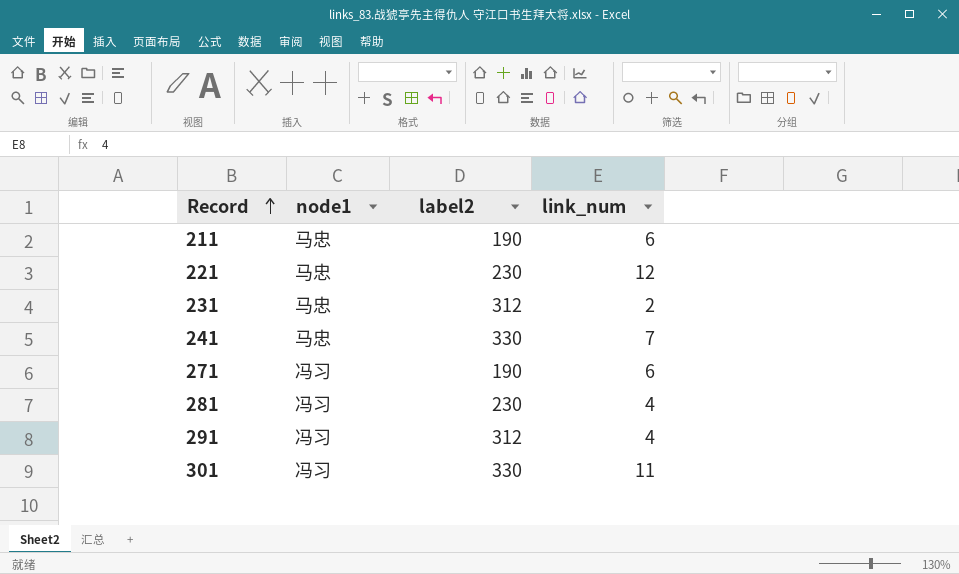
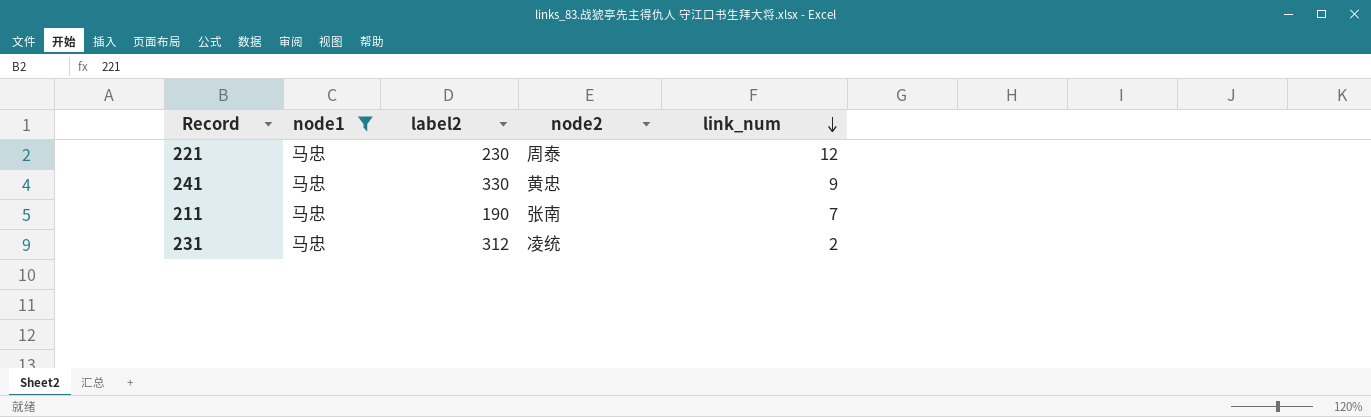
filter: none -> node1 = 马忠
row order: Record ascending -> link_num descending
column node2 | position: none -> 4
241 | link_num: 7 -> 9
211 | link_num: 6 -> 7

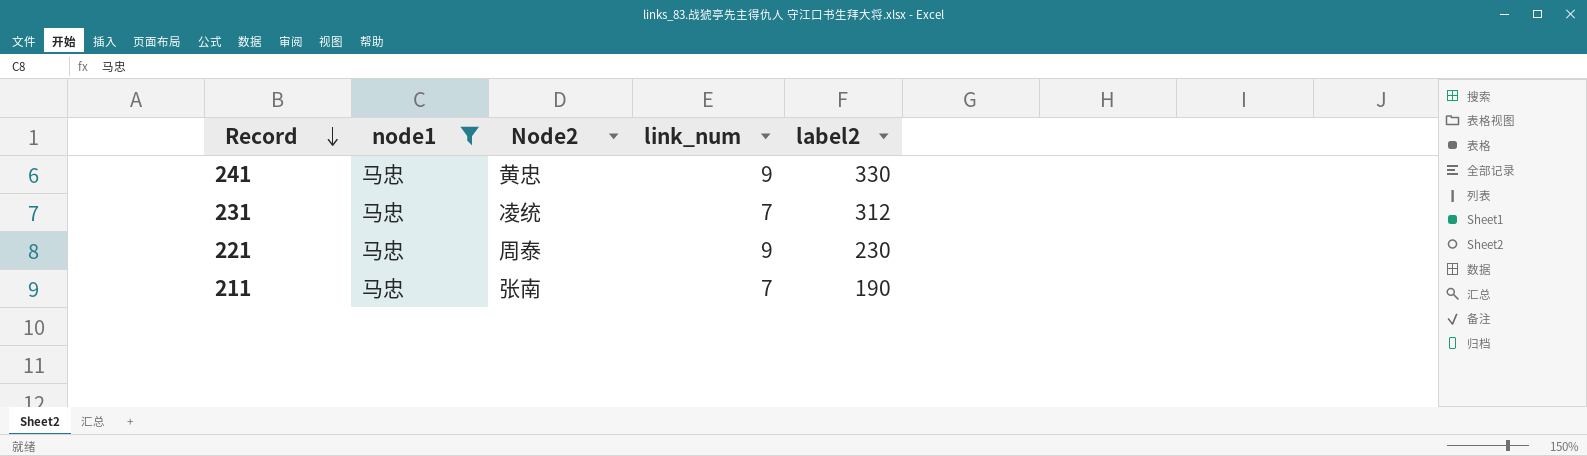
row order: link_num descending -> Record descending
column name: node2 -> Node2
column label2 | position: 3 -> 5
231 | link_num: 2 -> 7
221 | link_num: 12 -> 9

